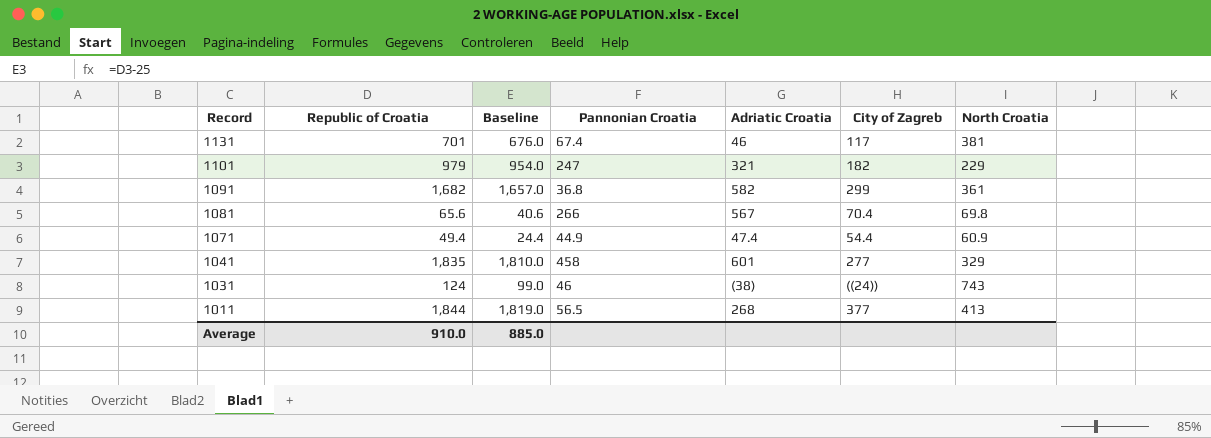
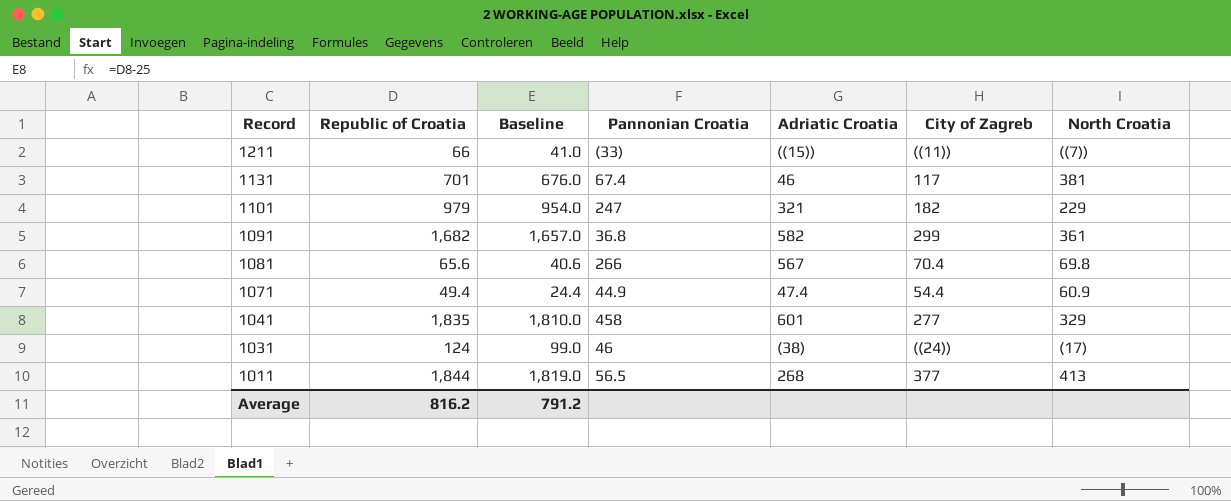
row 1211: none -> 66 | 41.0 | (33) | ((15)) | ((11)) | ((7))
1031 | North Croatia: 743 -> (17)
Average | Republic of Croatia: 910.0 -> 816.2
Average | Baseline: 885.0 -> 791.2

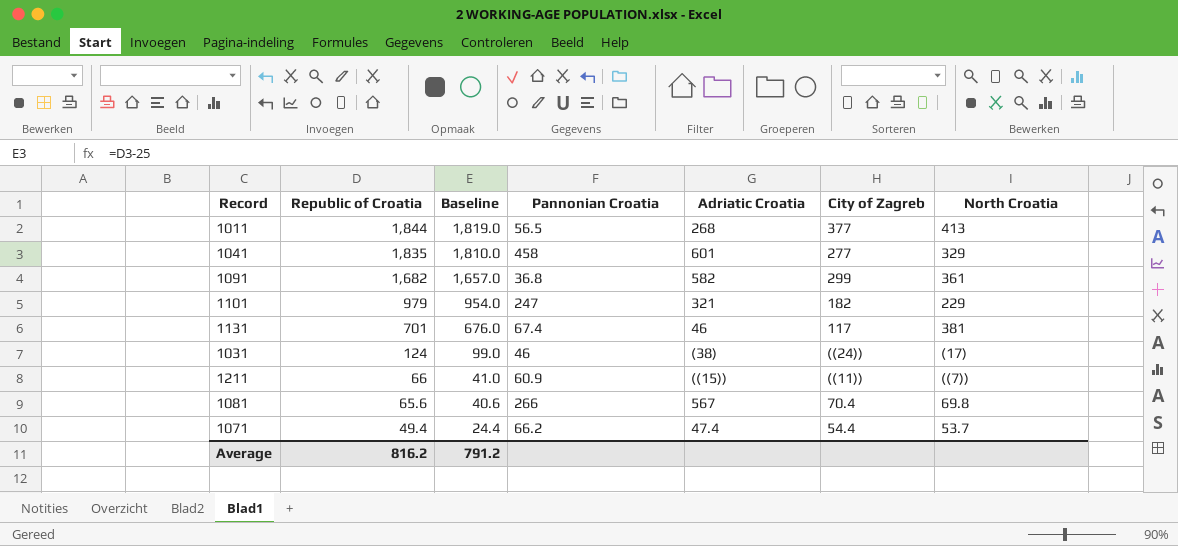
row order: Record descending -> Republic of Croatia descending
1211 | Pannonian Croatia: (33) -> 60.9
1071 | Pannonian Croatia: 44.9 -> 66.2
1071 | North Croatia: 60.9 -> 53.7

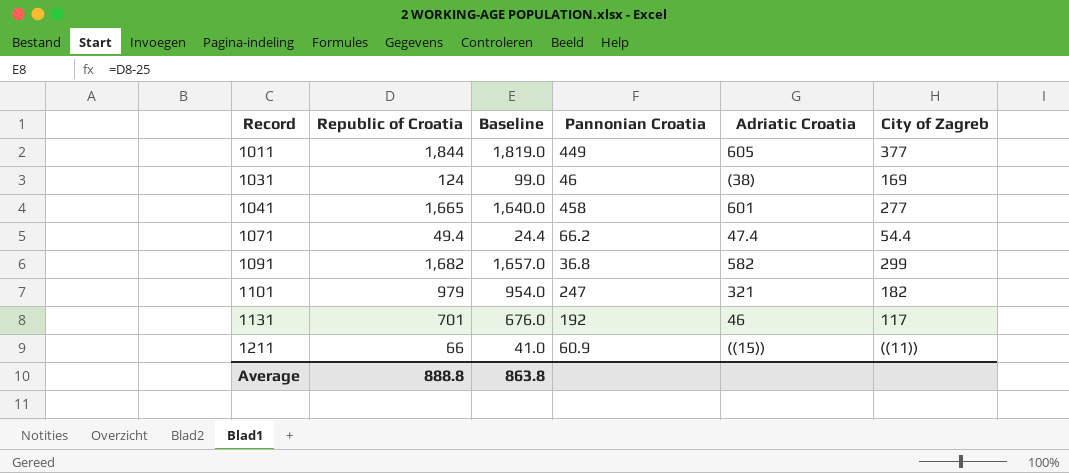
row order: Republic of Croatia descending -> Record ascending
column North Croatia | position: 7 -> none
row 1081: 65.6 | 40.6 | 266 | 567 | 70.4 | 69.8 -> none
1011 | Pannonian Croatia: 56.5 -> 449
1011 | Adriatic Croatia: 268 -> 605
1031 | City of Zagreb: ((24)) -> 169
1041 | Republic of Croatia: 1,835 -> 1,665
1041 | Baseline: 1,810.0 -> 1,640.0
1131 | Pannonian Croatia: 67.4 -> 192
Average | Republic of Croatia: 816.2 -> 888.8
Average | Baseline: 791.2 -> 863.8

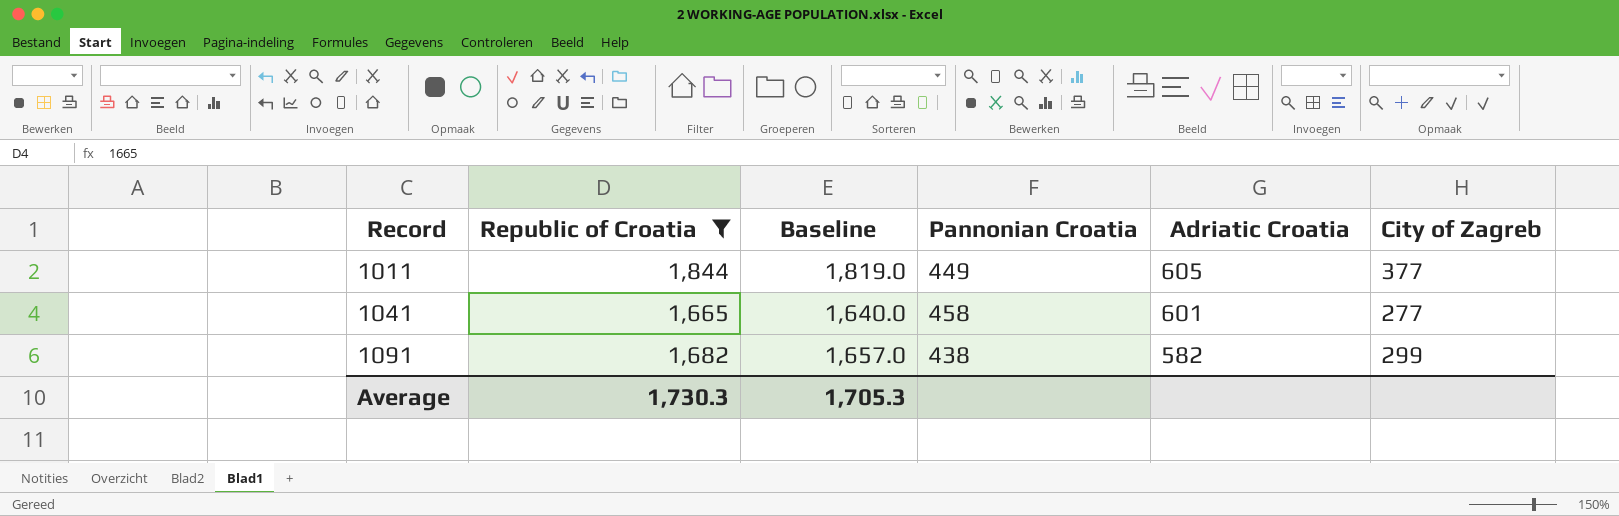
filter: none -> Republic of Croatia >= 1,665
1091 | Pannonian Croatia: 36.8 -> 438
Average | Republic of Croatia: 888.8 -> 1,730.3
Average | Baseline: 863.8 -> 1,705.3

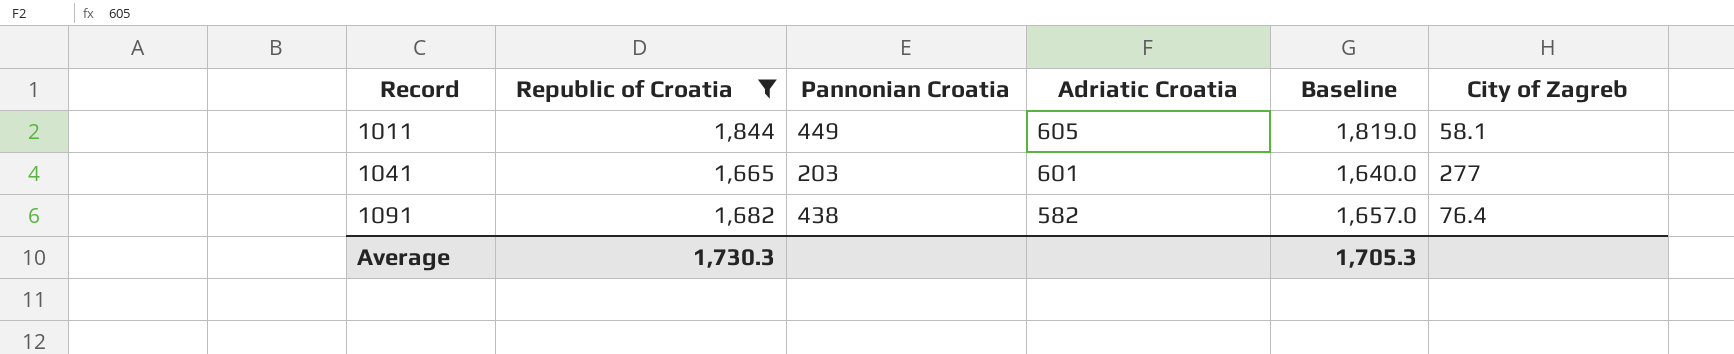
column Baseline | position: 3 -> 5
1011 | City of Zagreb: 377 -> 58.1
1041 | Pannonian Croatia: 458 -> 203
1091 | City of Zagreb: 299 -> 76.4

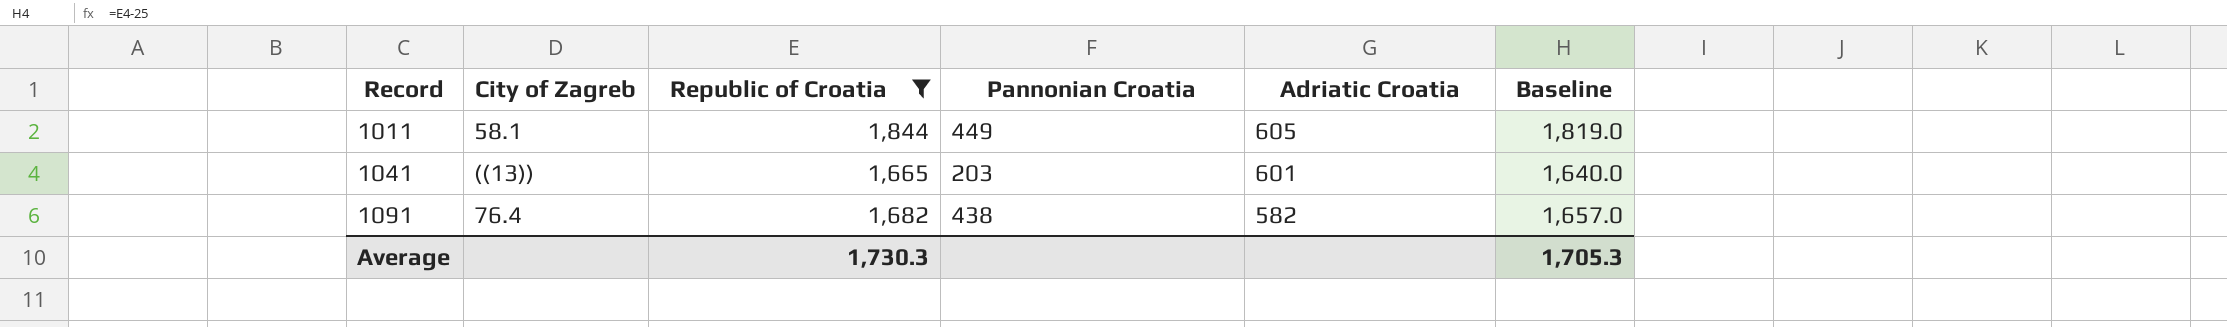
column City of Zagreb | position: 6 -> 2
1041 | City of Zagreb: 277 -> ((13))

